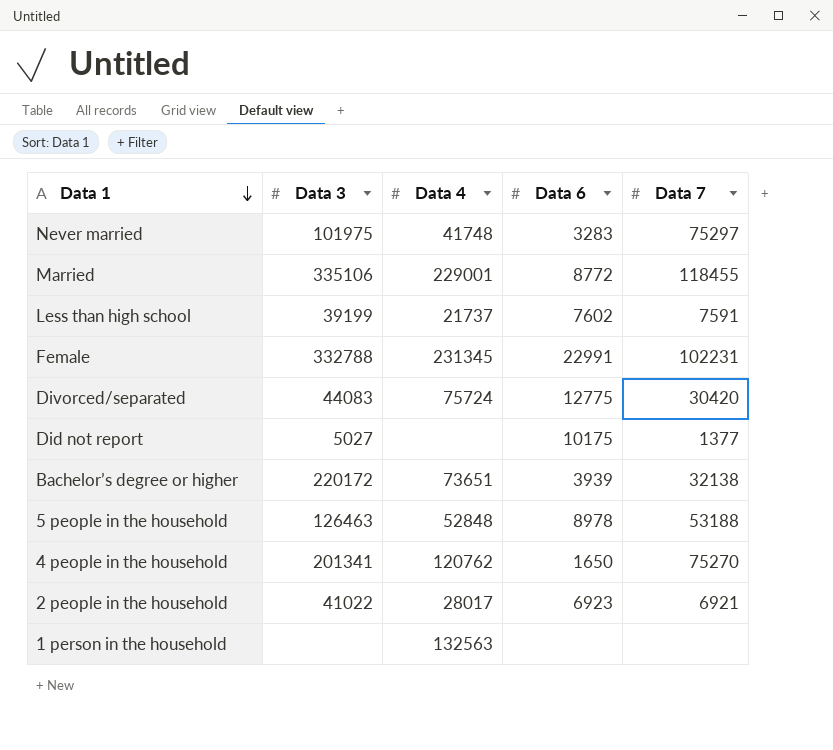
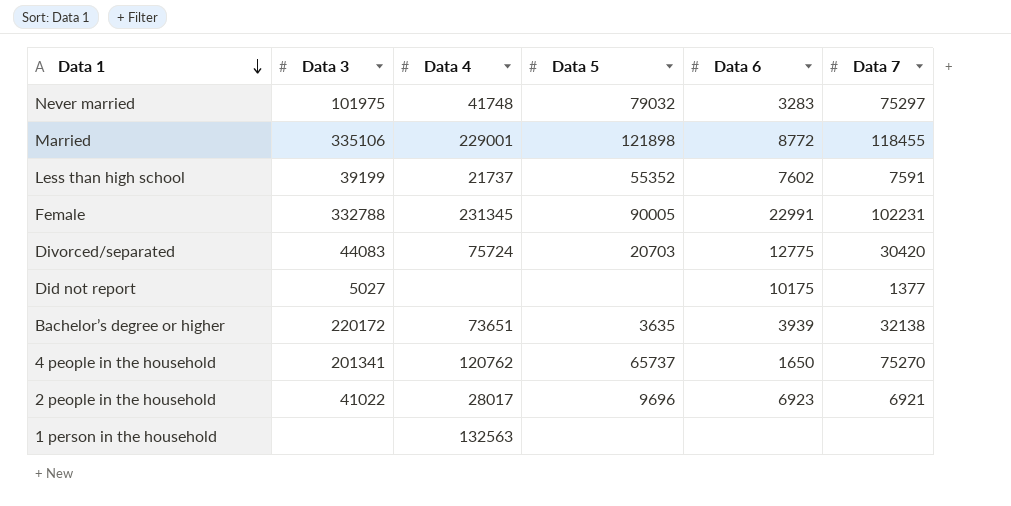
column Data 5 | position: none -> 4
row 5 people in the household: 126463 | 52848 | 8978 | 53188 -> none

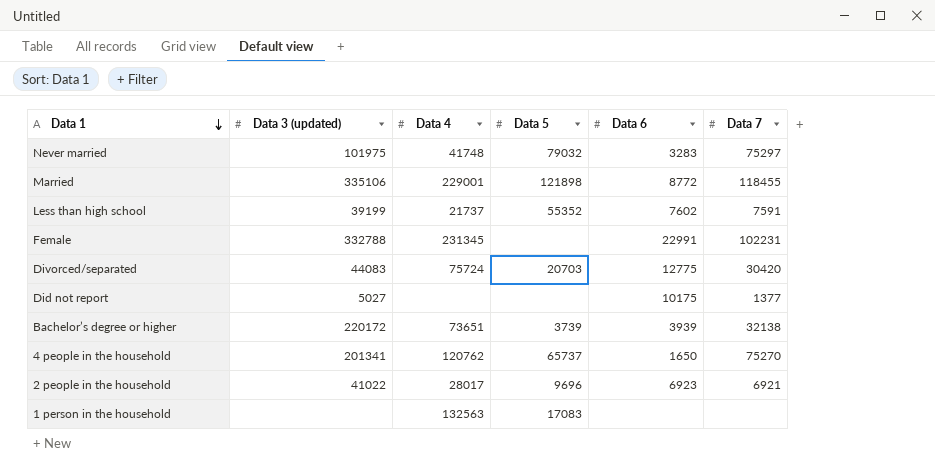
column name: Data 3 -> Data 3 (updated)
Female | Data 5: 90005 -> none
Bachelor’s degree or higher | Data 5: 3635 -> 3739
1 person in the household | Data 5: none -> 17083

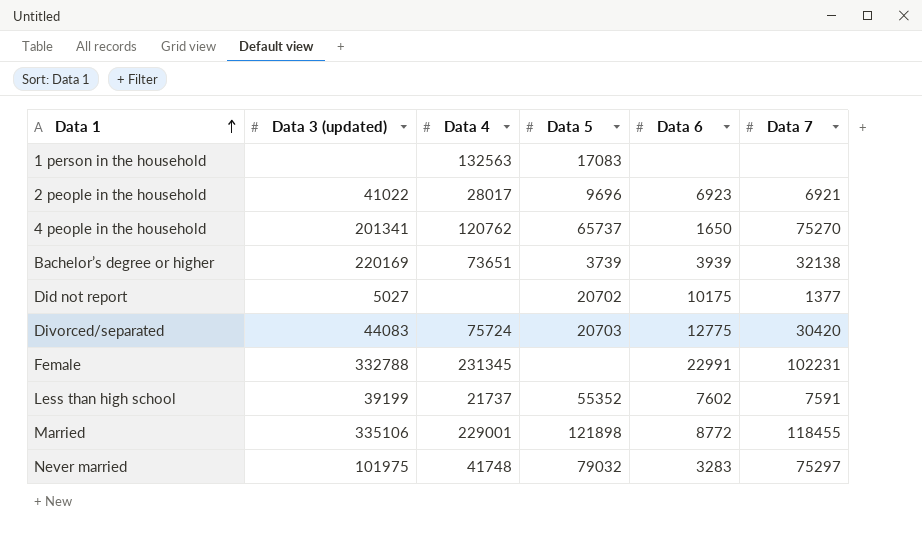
row order: Data 1 descending -> Data 1 ascending
Bachelor’s degree or higher | Data 3 (updated): 220172 -> 220169
Did not report | Data 5: none -> 20702

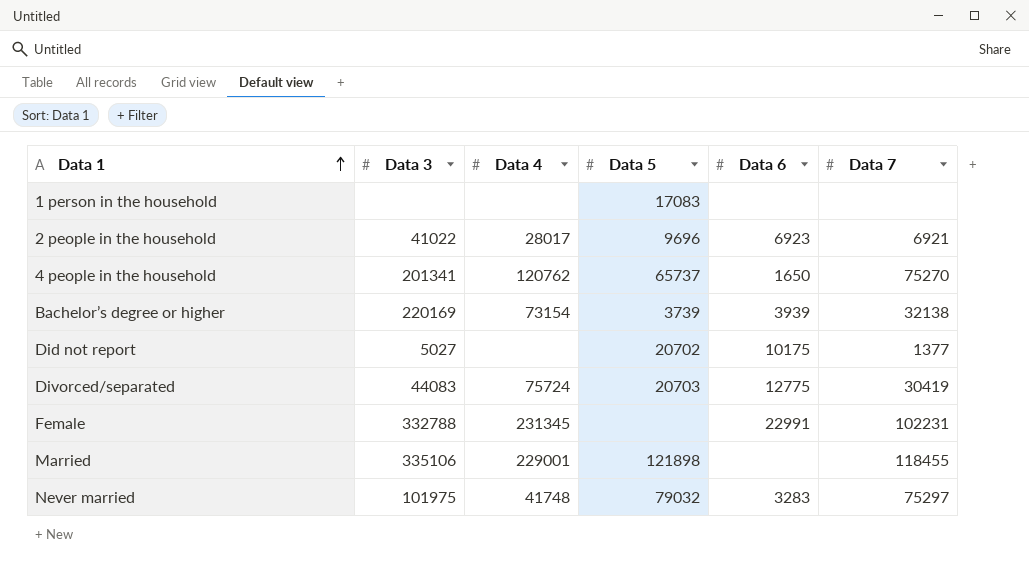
column name: Data 3 (updated) -> Data 3
row Less than high school: 39199 | 21737 | 55352 | 7602 | 7591 -> none
1 person in the household | Data 4: 132563 -> none
Bachelor’s degree or higher | Data 4: 73651 -> 73154
Divorced/separated | Data 7: 30420 -> 30419
Married | Data 6: 8772 -> none

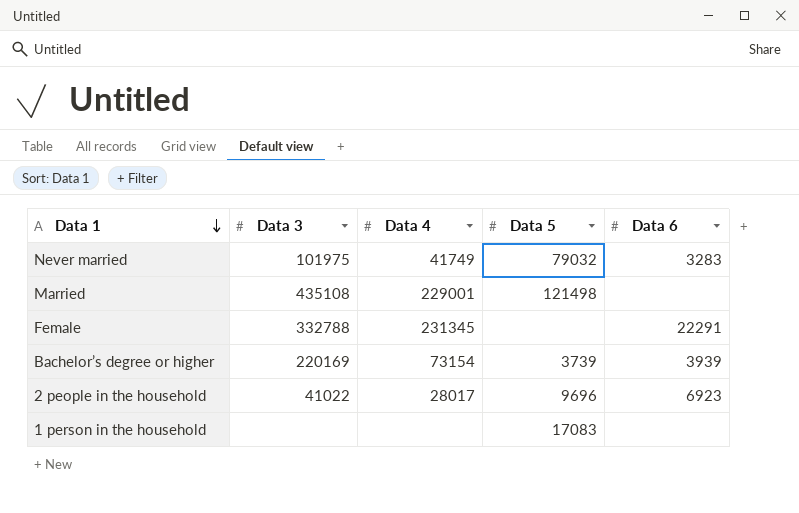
row order: Data 1 ascending -> Data 1 descending
column Data 7 | position: 6 -> none
row 4 people in the household: 201341 | 120762 | 65737 | 1650 | 75270 -> none
row Did not report: 5027 | none | 20702 | 10175 | 1377 -> none
row Divorced/separated: 44083 | 75724 | 20703 | 12775 | 30419 -> none
Never married | Data 4: 41748 -> 41749
Married | Data 3: 335106 -> 435108
Married | Data 5: 121898 -> 121498
Female | Data 6: 22991 -> 22291

